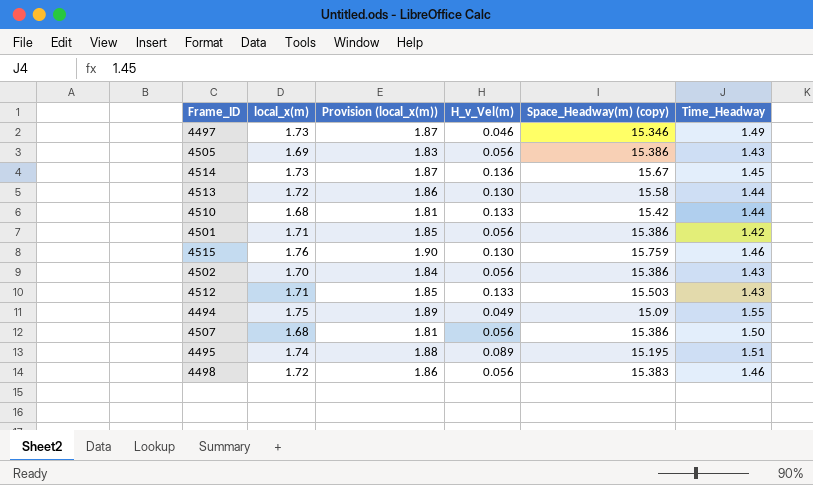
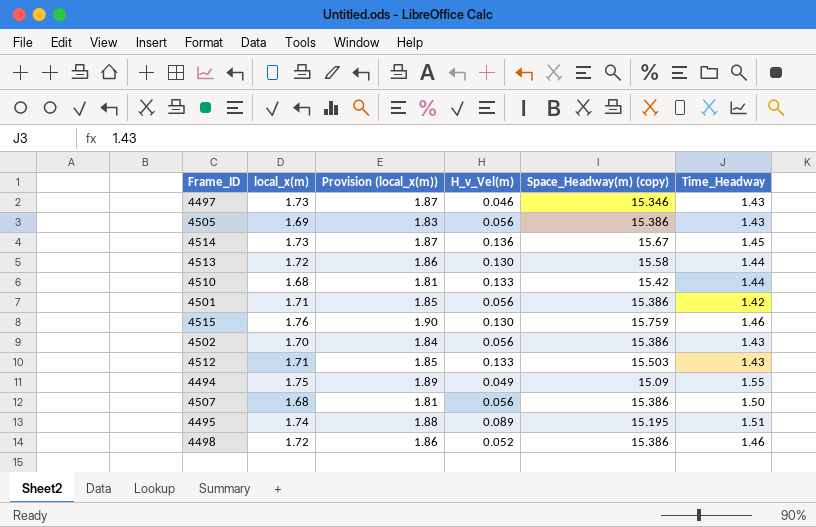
4497 | Time_Headway: 1.49 -> 1.43
4498 | H_v_Vel(m): 0.056 -> 0.052
4498 | Space_Headway(m) (copy): 15.383 -> 15.386

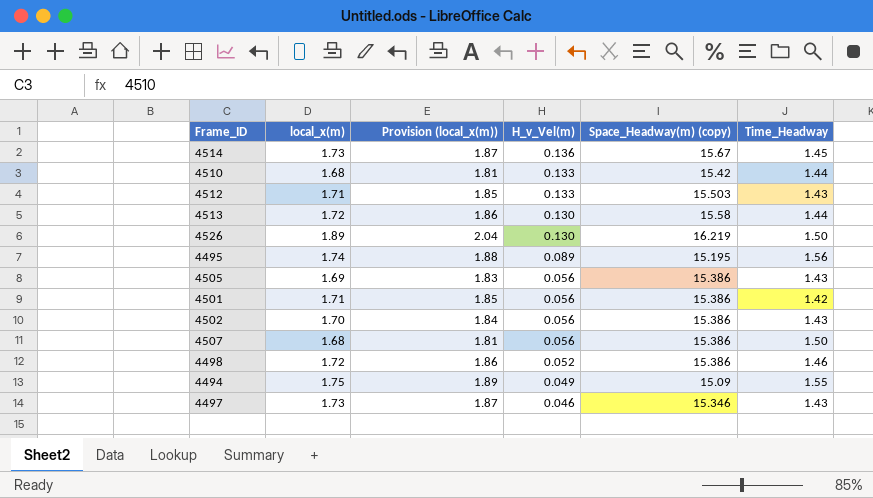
row order: none -> H_v_Vel(m) descending
row 4515: 1.76 | 1.90 | 0.130 | 15.759 | 1.46 -> none
row 4526: none -> 1.89 | 2.04 | 0.130 | 16.219 | 1.50
4495 | Time_Headway: 1.51 -> 1.56

